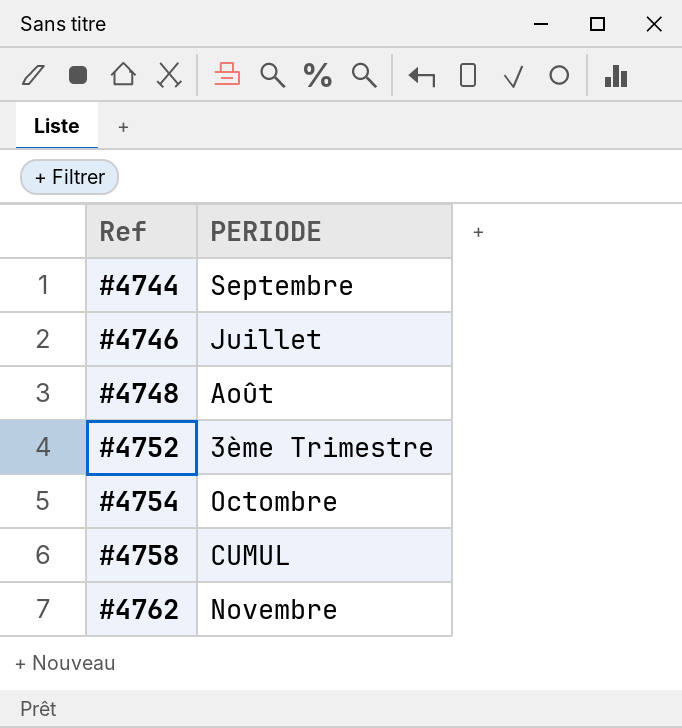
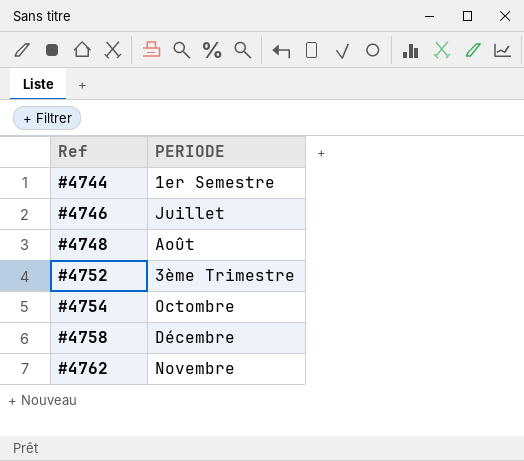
#4744 | PERIODE: Septembre -> 1er Semestre
#4758 | PERIODE: CUMUL -> Décembre

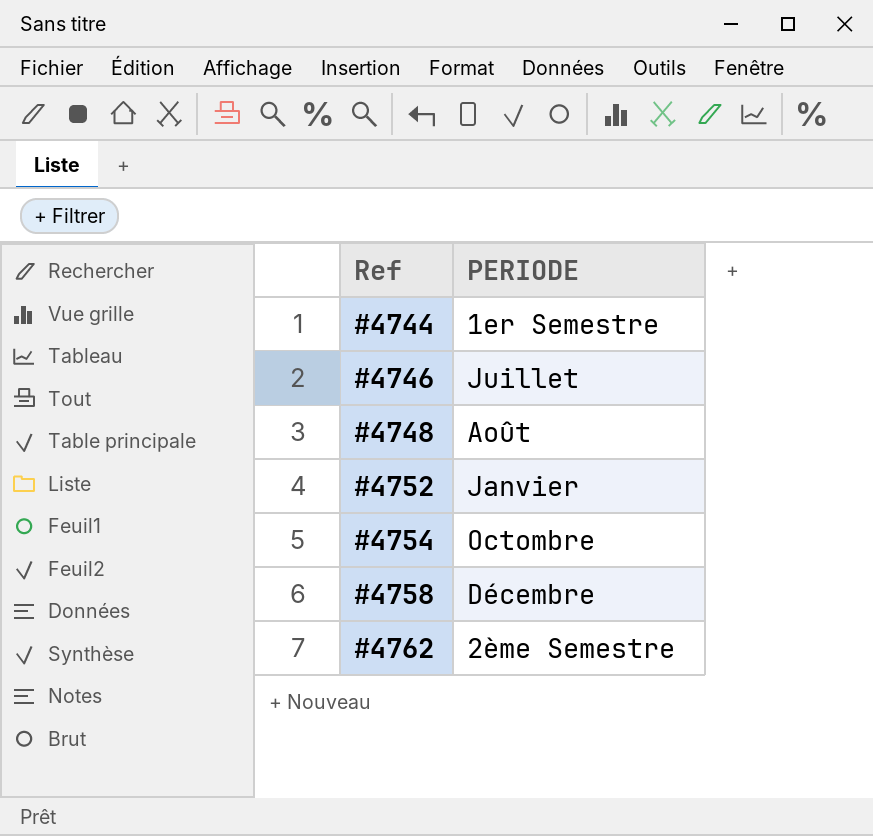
#4752 | PERIODE: 3ème Trimestre -> Janvier
#4762 | PERIODE: Novembre -> 2ème Semestre

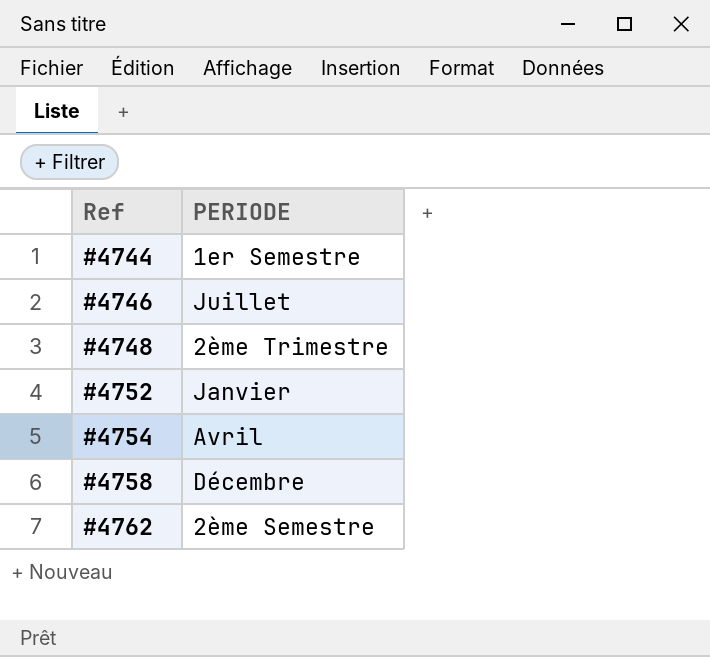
#4748 | PERIODE: Août -> 2ème Trimestre
#4754 | PERIODE: Octombre -> Avril

